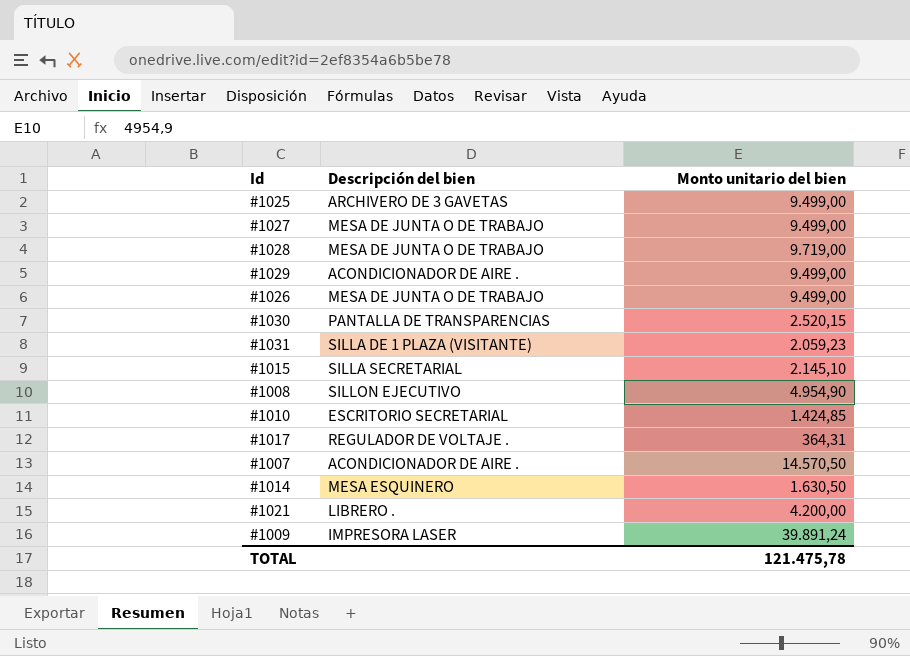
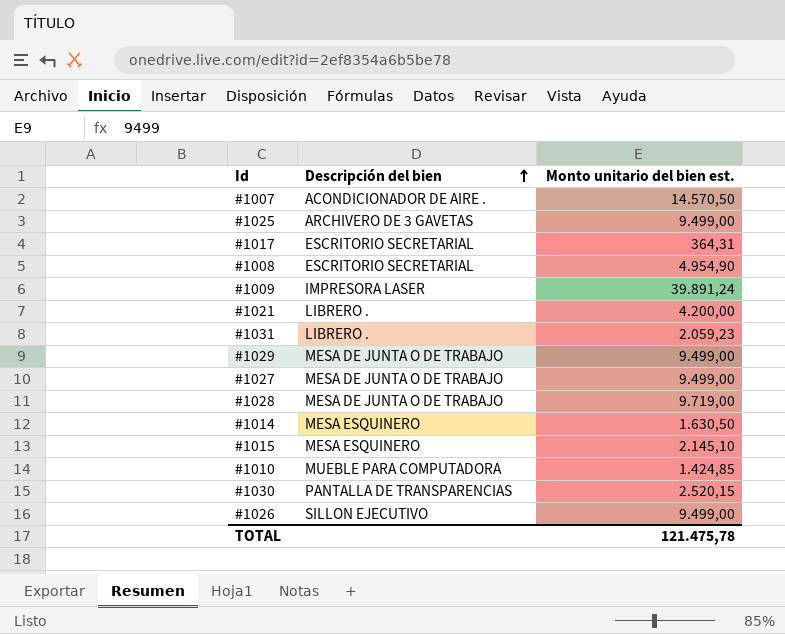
row order: none -> Descripción del bien ascending
column name: Monto unitario del bien -> Monto unitario del bien est.
#1017 | Descripción del bien: REGULADOR DE VOLTAJE . -> ESCRITORIO SECRETARIAL
#1008 | Descripción del bien: SILLON EJECUTIVO -> ESCRITORIO SECRETARIAL
#1031 | Descripción del bien: SILLA DE 1 PLAZA (VISITANTE) -> LIBRERO .
#1029 | Descripción del bien: ACONDICIONADOR DE AIRE . -> MESA DE JUNTA O DE TRABAJO
#1015 | Descripción del bien: SILLA SECRETARIAL -> MESA ESQUINERO
#1010 | Descripción del bien: ESCRITORIO SECRETARIAL -> MUEBLE PARA COMPUTADORA
#1026 | Descripción del bien: MESA DE JUNTA O DE TRABAJO -> SILLON EJECUTIVO

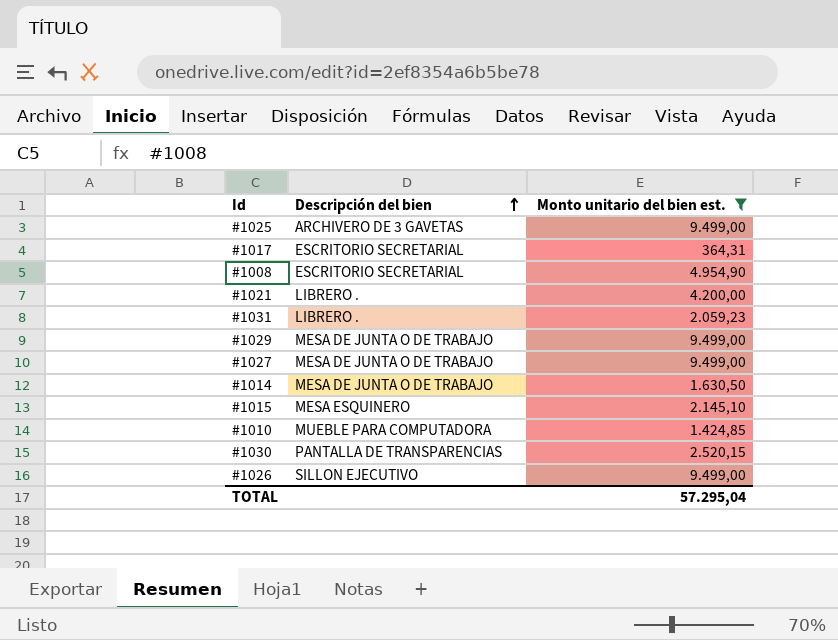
filter: none -> Monto unitario del bien est. <= 9.499,00
#1014 | Descripción del bien: MESA ESQUINERO -> MESA DE JUNTA O DE TRABAJO
TOTAL | Monto unitario del bien est.: 121.475,78 -> 57.295,04

